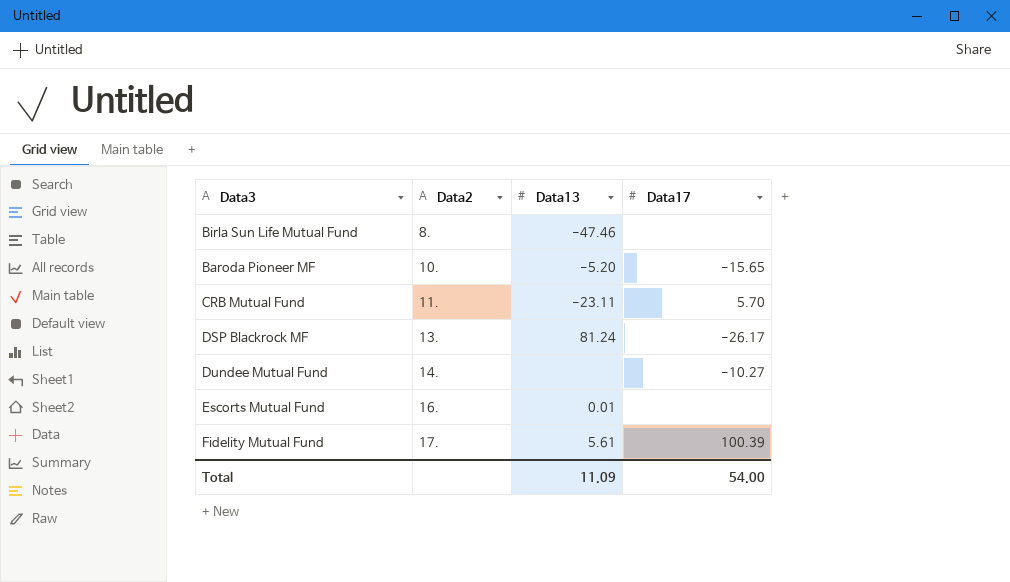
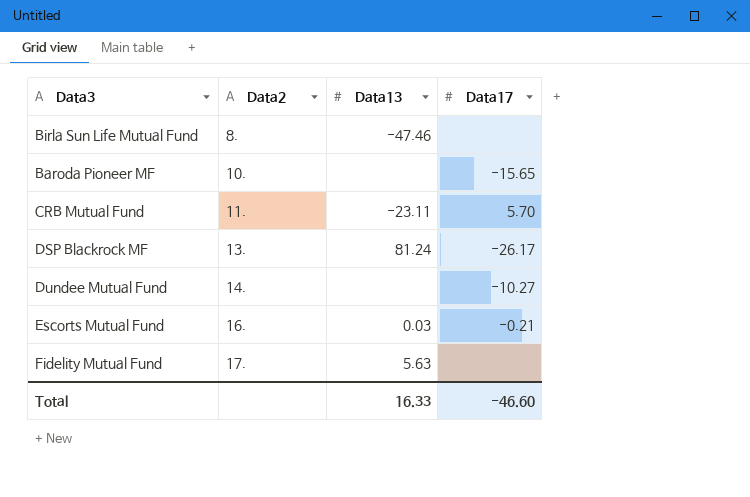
Baroda Pioneer MF | Data13: -5.20 -> none
Escorts Mutual Fund | Data13: 0.01 -> 0.03
Escorts Mutual Fund | Data17: none -> -0.21
Fidelity Mutual Fund | Data13: 5.61 -> 5.63
Fidelity Mutual Fund | Data17: 100.39 -> none
Total | Data13: 11.09 -> 16.33
Total | Data17: 54.00 -> -46.60

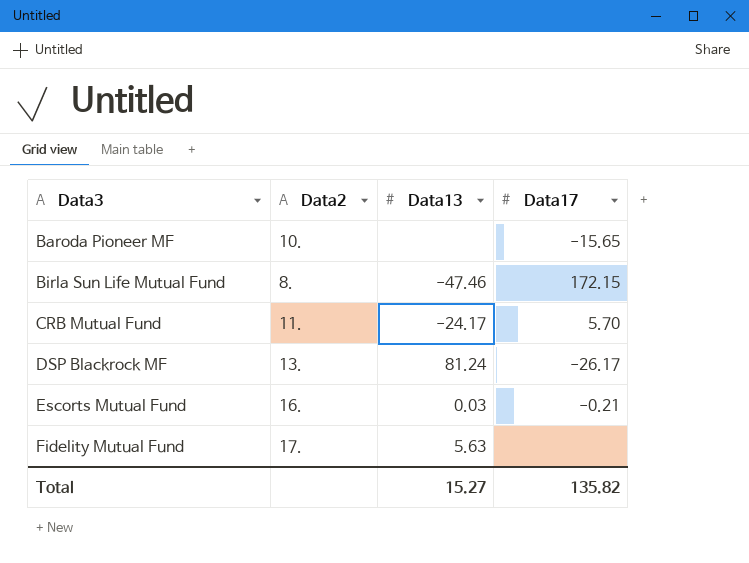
row order: Data2 ascending -> Data3 ascending
row Dundee Mutual Fund: 14. | none | -10.27 -> none
Birla Sun Life Mutual Fund | Data17: none -> 172.15
CRB Mutual Fund | Data13: -23.11 -> -24.17
Total | Data13: 16.33 -> 15.27
Total | Data17: -46.60 -> 135.82

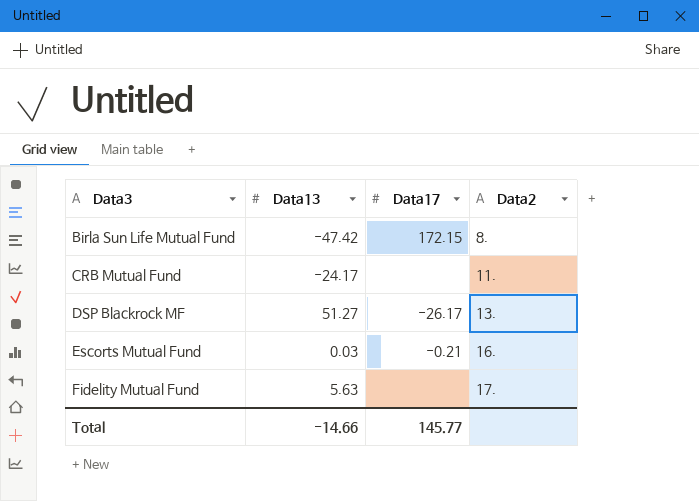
column Data2 | position: 2 -> 4
row Baroda Pioneer MF: 10. | none | -15.65 -> none
Birla Sun Life Mutual Fund | Data13: -47.46 -> -47.42
CRB Mutual Fund | Data17: 5.70 -> none
DSP Blackrock MF | Data13: 81.24 -> 51.27
Total | Data13: 15.27 -> -14.66
Total | Data17: 135.82 -> 145.77

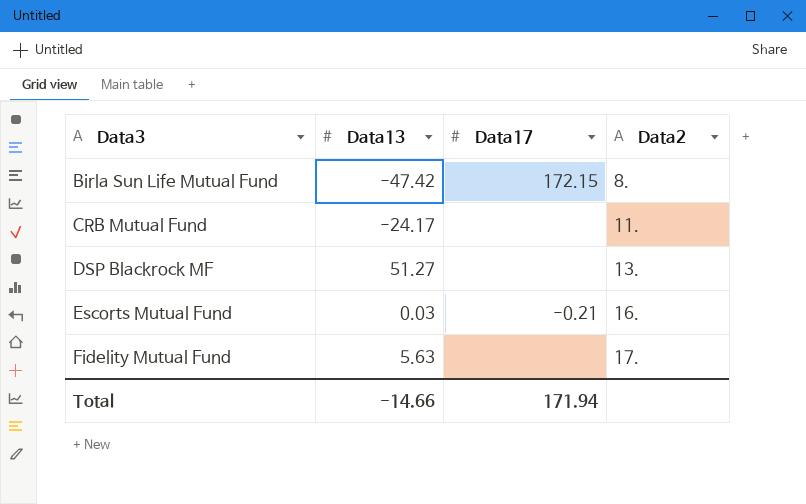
DSP Blackrock MF | Data17: -26.17 -> none
Total | Data17: 145.77 -> 171.94

